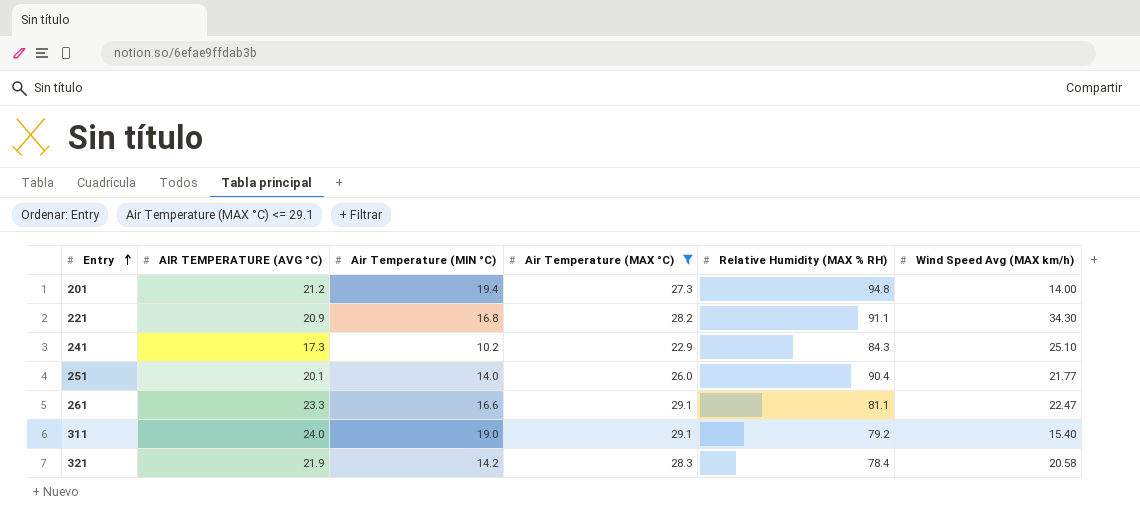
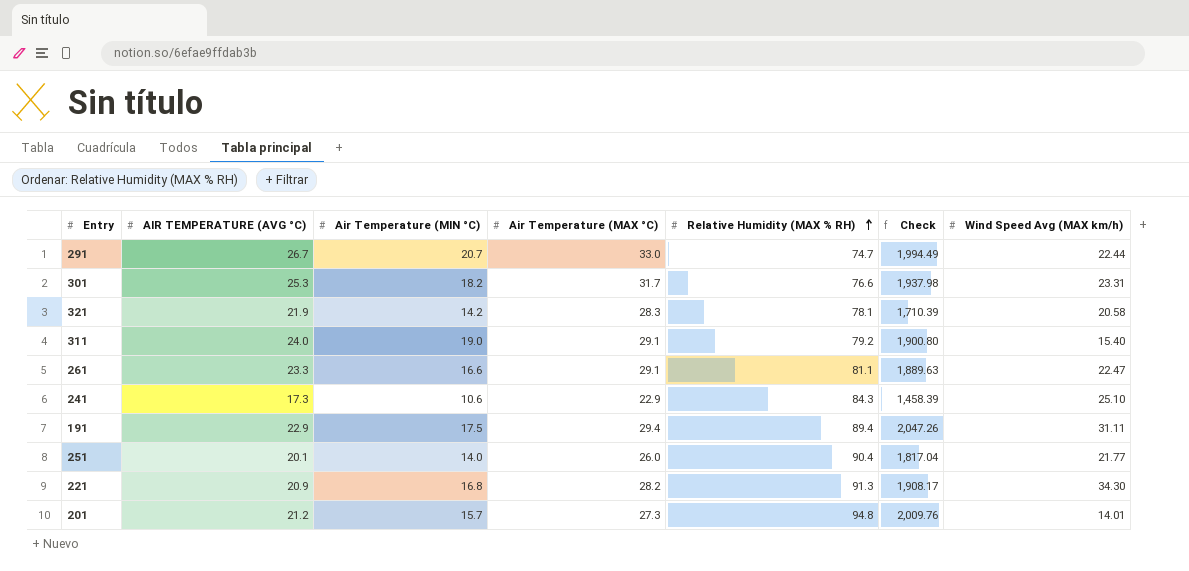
filter: Air Temperature (MAX °C) <= 29.1 -> none
row order: Entry ascending -> Relative Humidity (MAX % RH) ascending
column Check | formula: none -> [AIR TEMPERATURE (AVG °C)] * [Relative Humidity (MAX % RH)]
321 | Relative Humidity (MAX % RH): 78.4 -> 78.1
241 | Air Temperature (MIN °C): 10.2 -> 10.6
221 | Relative Humidity (MAX % RH): 91.1 -> 91.3
201 | Air Temperature (MIN °C): 19.4 -> 15.7
201 | Wind Speed Avg (MAX km/h): 14.00 -> 14.01

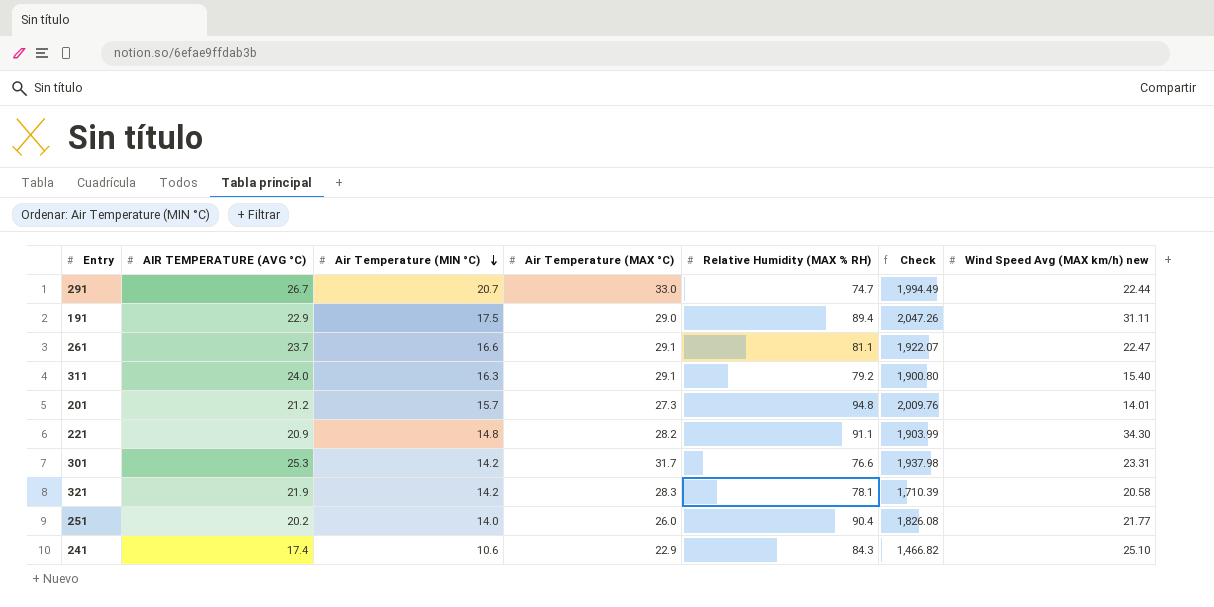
row order: Relative Humidity (MAX % RH) ascending -> Air Temperature (MIN °C) descending
column name: Wind Speed Avg (MAX km/h) -> Wind Speed Avg (MAX km/h) new
191 | Air Temperature (MAX °C): 29.4 -> 29.0
261 | AIR TEMPERATURE (AVG °C): 23.3 -> 23.7
261 | Check: 1,889.63 -> 1,922.07
311 | Air Temperature (MIN °C): 19.0 -> 16.3
221 | Air Temperature (MIN °C): 16.8 -> 14.8
221 | Relative Humidity (MAX % RH): 91.3 -> 91.1
221 | Check: 1,908.17 -> 1,903.99
301 | Air Temperature (MIN °C): 18.2 -> 14.2
251 | AIR TEMPERATURE (AVG °C): 20.1 -> 20.2
251 | Check: 1,817.04 -> 1,826.08
241 | AIR TEMPERATURE (AVG °C): 17.3 -> 17.4
241 | Check: 1,458.39 -> 1,466.82

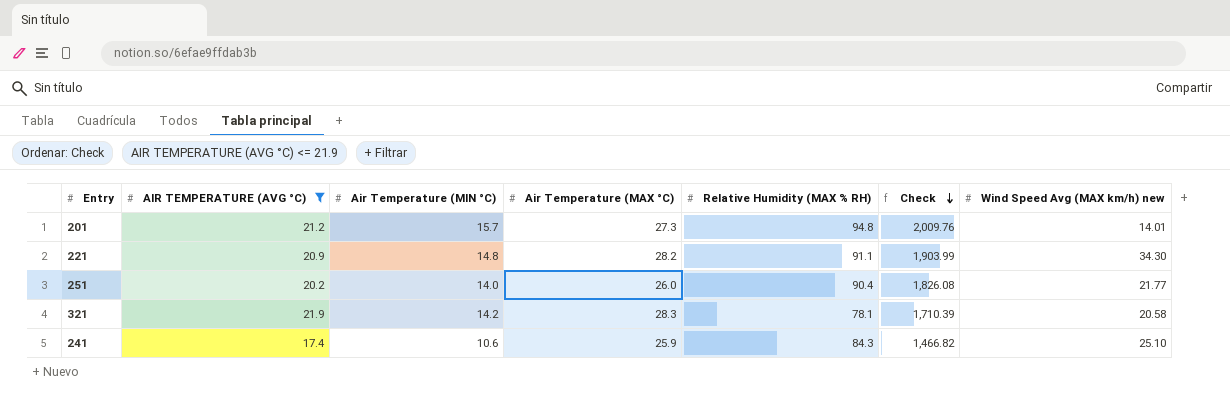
filter: none -> AIR TEMPERATURE (AVG °C) <= 21.9
row order: Air Temperature (MIN °C) descending -> Check descending
241 | Air Temperature (MAX °C): 22.9 -> 25.9

